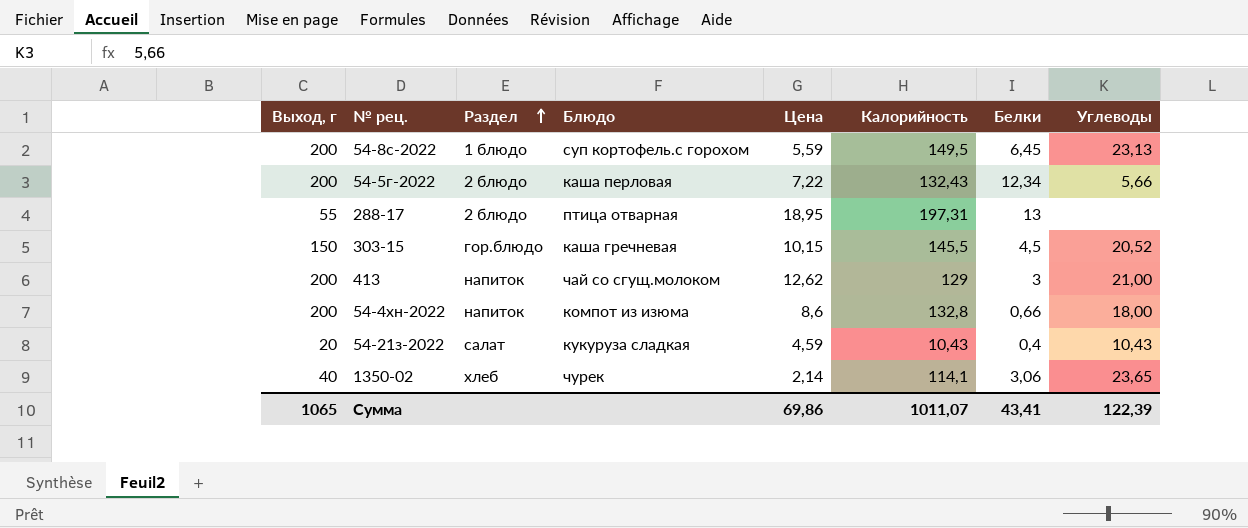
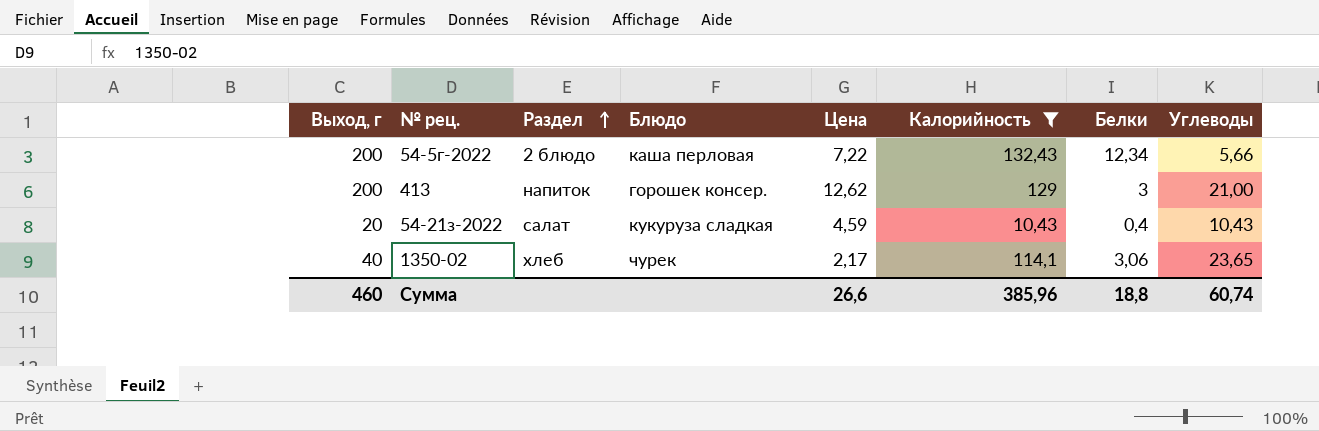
filter: none -> Калорийность <= 132,43
413 | Блюдо: чай со сгущ.молоком -> горошек консер.
1350-02 | Цена: 2,14 -> 2,17
Сумма | Выход, г: 1065 -> 460
Сумма | Цена: 69,86 -> 26,6
Сумма | Калорийность: 1011,07 -> 385,96
Сумма | Белки: 43,41 -> 18,8
Сумма | Углеводы: 122,39 -> 60,74

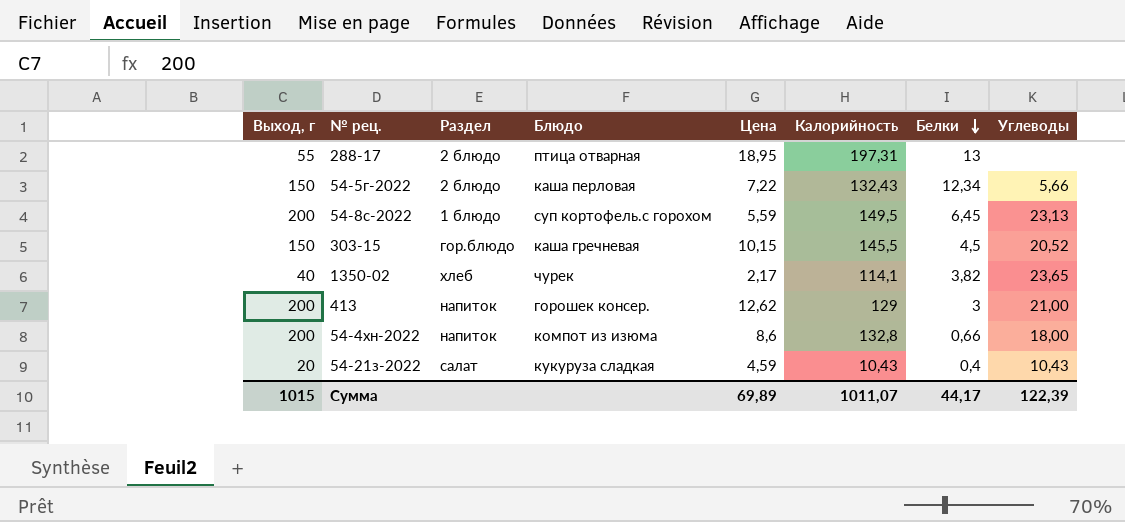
filter: Калорийность <= 132,43 -> none
row order: Раздел ascending -> Белки descending
54-5г-2022 | Выход, г: 200 -> 150
1350-02 | Белки: 3,06 -> 3,82
Сумма | Выход, г: 460 -> 1015
Сумма | Цена: 26,6 -> 69,89
Сумма | Калорийность: 385,96 -> 1011,07
Сумма | Белки: 18,8 -> 44,17
Сумма | Углеводы: 60,74 -> 122,39

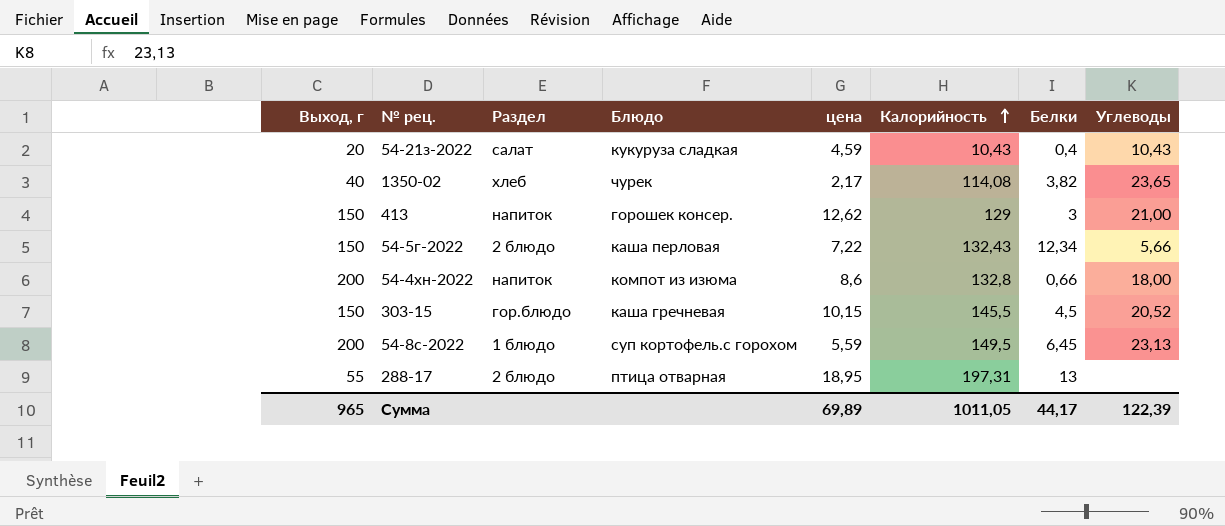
row order: Белки descending -> Калорийность ascending
column name: Цена -> цена
1350-02 | Калорийность: 114,1 -> 114,08
413 | Выход, г: 200 -> 150
Сумма | Выход, г: 1015 -> 965
Сумма | Калорийность: 1011,07 -> 1011,05

